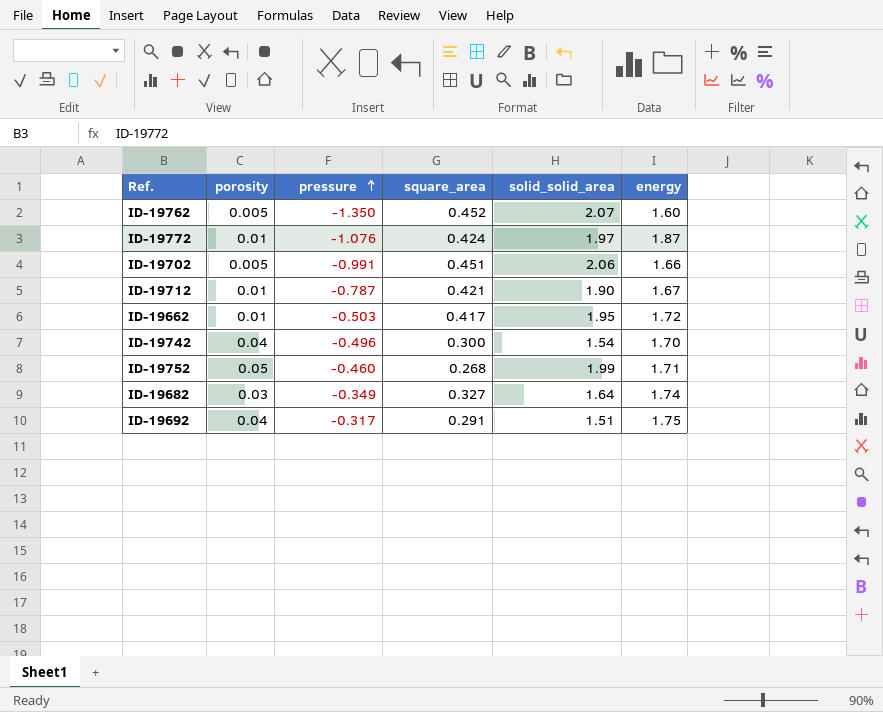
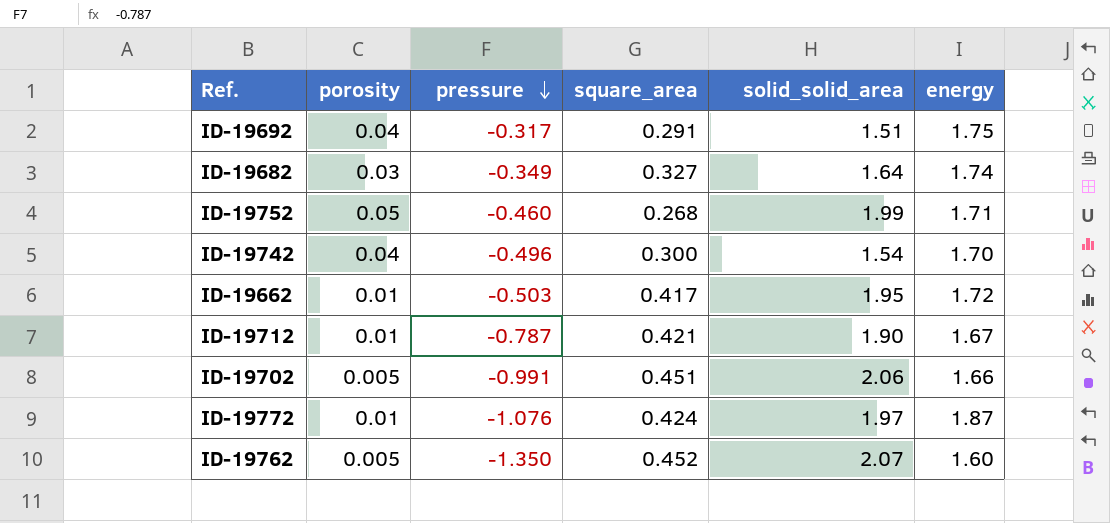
row order: pressure ascending -> pressure descending

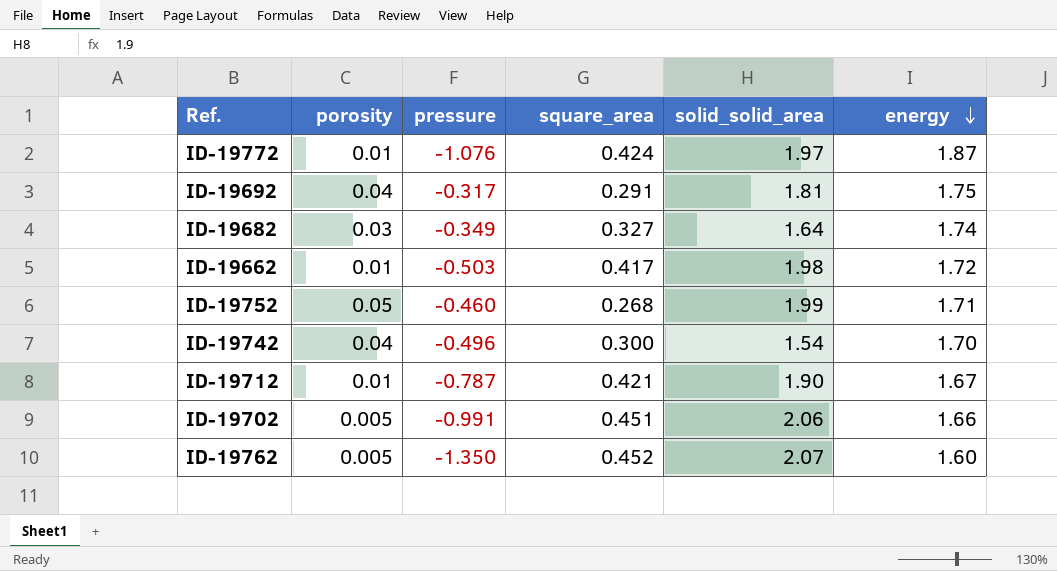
row order: pressure descending -> energy descending
ID-19692 | solid_solid_area: 1.51 -> 1.81
ID-19662 | solid_solid_area: 1.95 -> 1.98

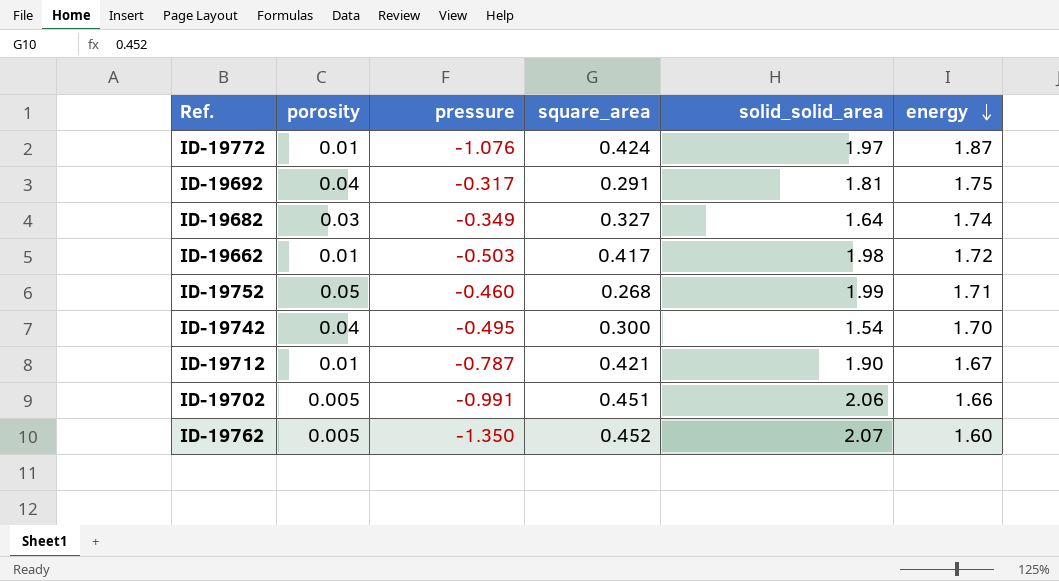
ID-19742 | pressure: -0.496 -> -0.495

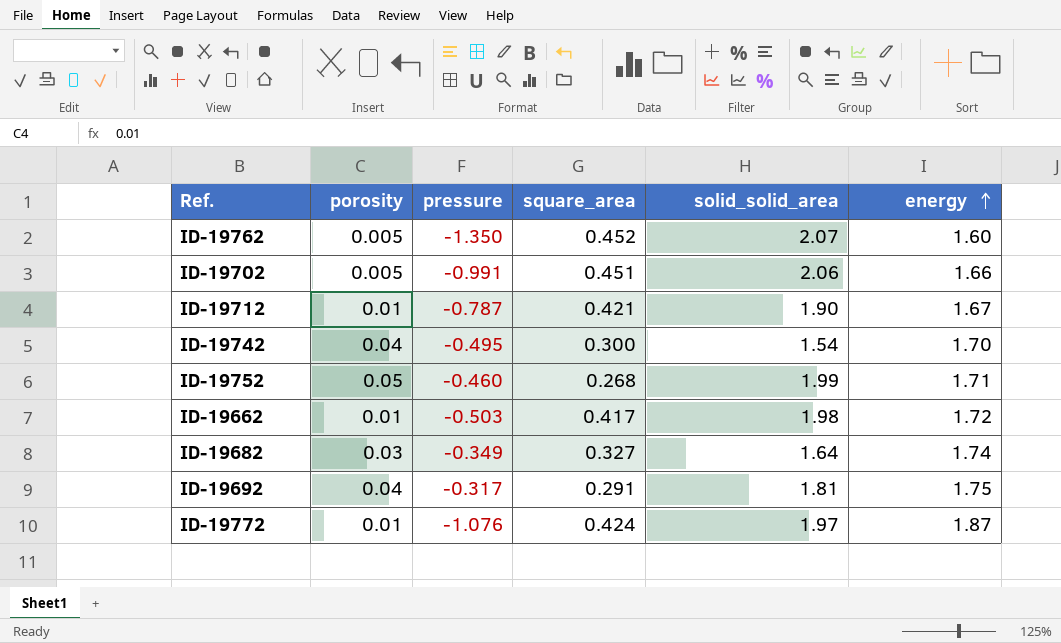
row order: energy descending -> energy ascending

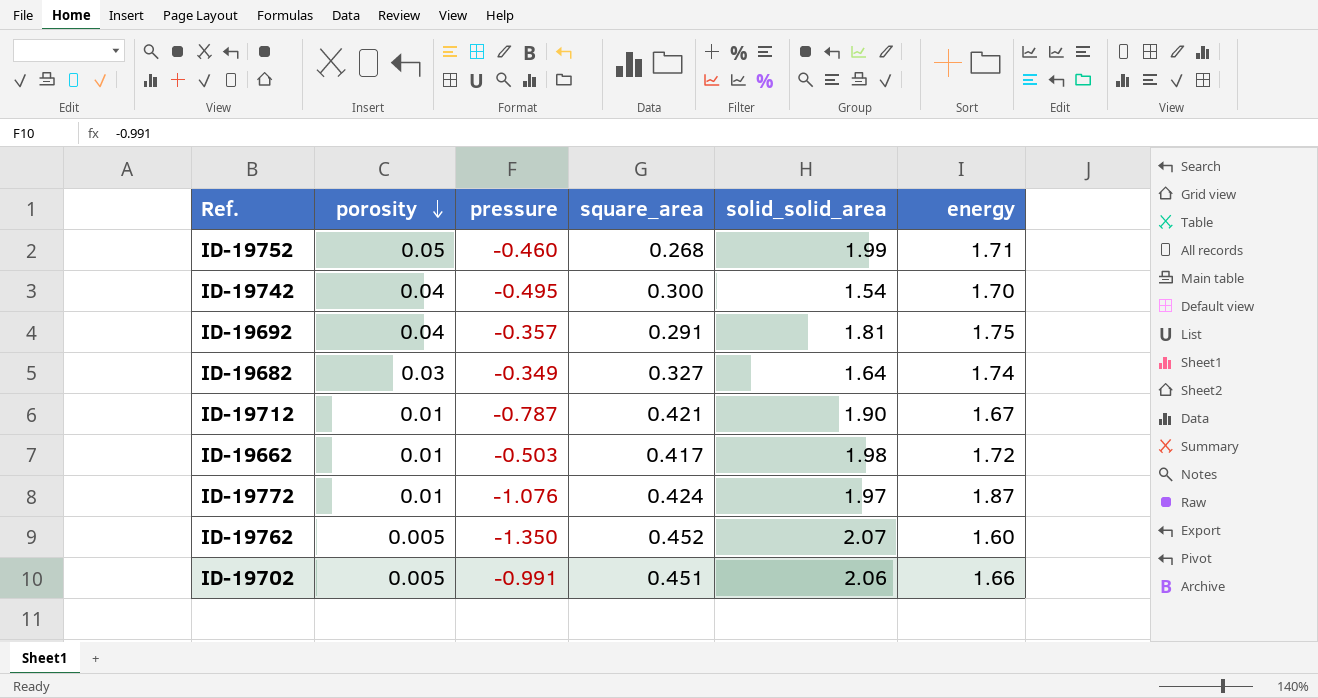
row order: energy ascending -> porosity descending
ID-19692 | pressure: -0.317 -> -0.357

